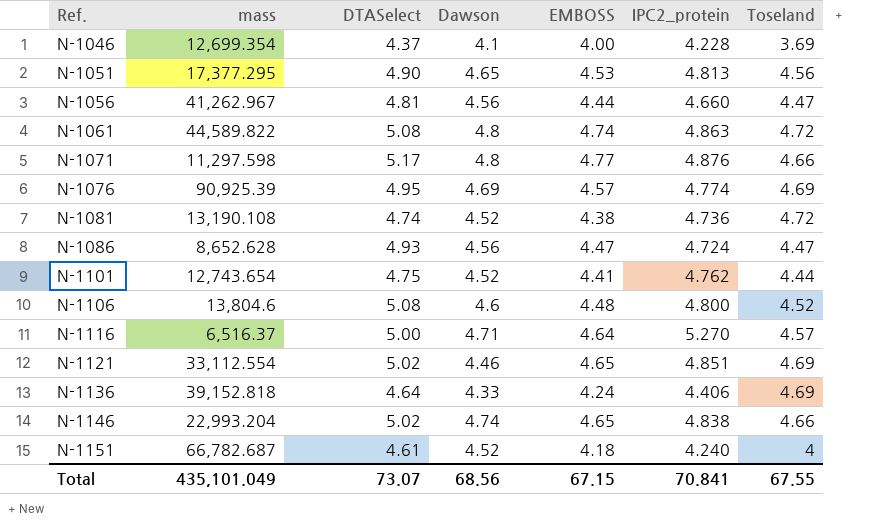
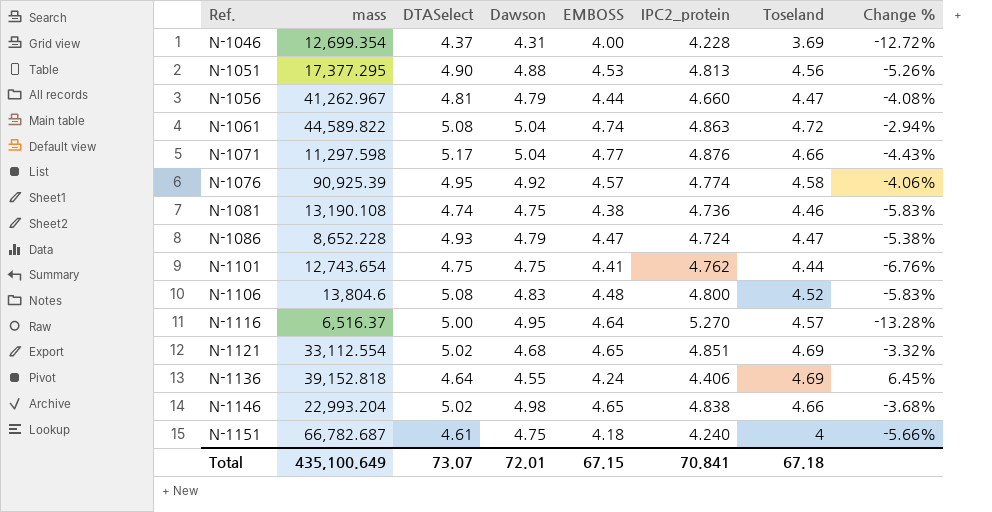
column Change % | formula: none -> ([Toseland] - [IPC2_protein]) / [IPC2_protein]
N-1046 | Dawson: 4.1 -> 4.31
N-1051 | Dawson: 4.65 -> 4.88
N-1056 | Dawson: 4.56 -> 4.79
N-1061 | Dawson: 4.8 -> 5.04
N-1071 | Dawson: 4.8 -> 5.04
N-1076 | Dawson: 4.69 -> 4.92
N-1076 | Toseland: 4.69 -> 4.58
N-1081 | Dawson: 4.52 -> 4.75
N-1081 | Toseland: 4.72 -> 4.46
N-1086 | mass: 8,652.628 -> 8,652.228
N-1086 | Dawson: 4.56 -> 4.79
N-1101 | Dawson: 4.52 -> 4.75
N-1106 | Dawson: 4.6 -> 4.83
N-1116 | Dawson: 4.71 -> 4.95
N-1121 | Dawson: 4.46 -> 4.68
N-1136 | Dawson: 4.33 -> 4.55
N-1146 | Dawson: 4.74 -> 4.98
N-1151 | Dawson: 4.52 -> 4.75
Total | mass: 435,101.049 -> 435,100.649
Total | Dawson: 68.56 -> 72.01
Total | Toseland: 67.55 -> 67.18

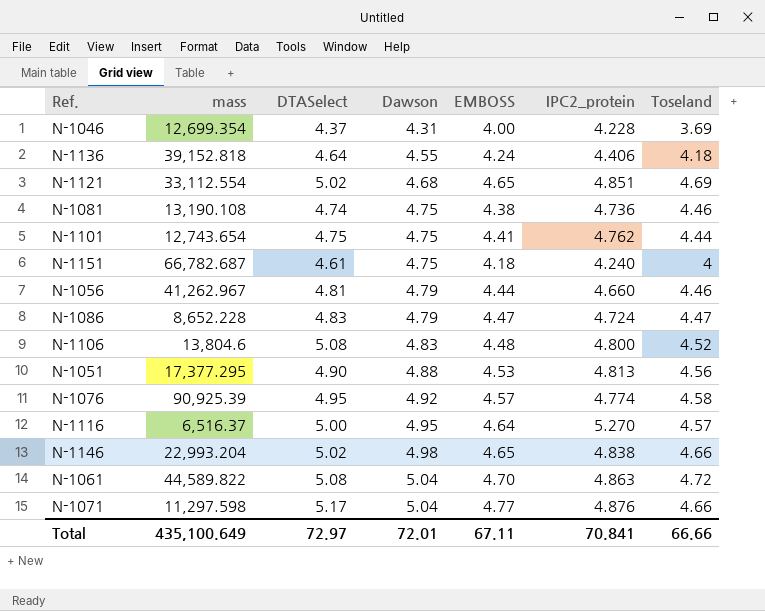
row order: Ref. ascending -> Dawson ascending
column Change % | formula: ([Toseland] - [IPC2_protein]) / [IPC2_protein] -> none
N-1136 | Toseland: 4.69 -> 4.18
N-1056 | Toseland: 4.47 -> 4.46
N-1086 | DTASelect: 4.93 -> 4.83
N-1061 | EMBOSS: 4.74 -> 4.70
Total | DTASelect: 73.07 -> 72.97
Total | EMBOSS: 67.15 -> 67.11
Total | Toseland: 67.18 -> 66.66

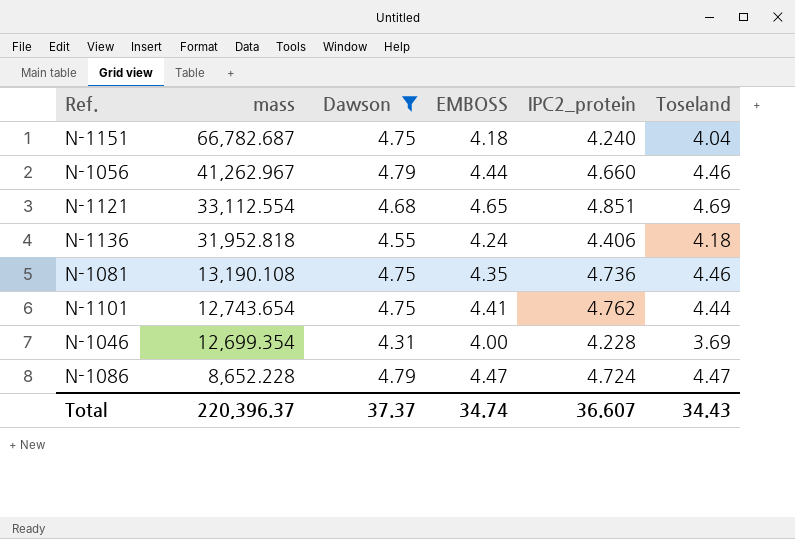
filter: none -> Dawson <= 4.79
row order: Dawson ascending -> mass descending
column DTASelect | position: 3 -> none
N-1151 | Toseland: 4 -> 4.04
N-1136 | mass: 39,152.818 -> 31,952.818
N-1081 | EMBOSS: 4.38 -> 4.35
Total | mass: 435,100.649 -> 220,396.37
Total | Dawson: 72.01 -> 37.37
Total | EMBOSS: 67.11 -> 34.74
Total | IPC2_protein: 70.841 -> 36.607
Total | Toseland: 66.66 -> 34.43

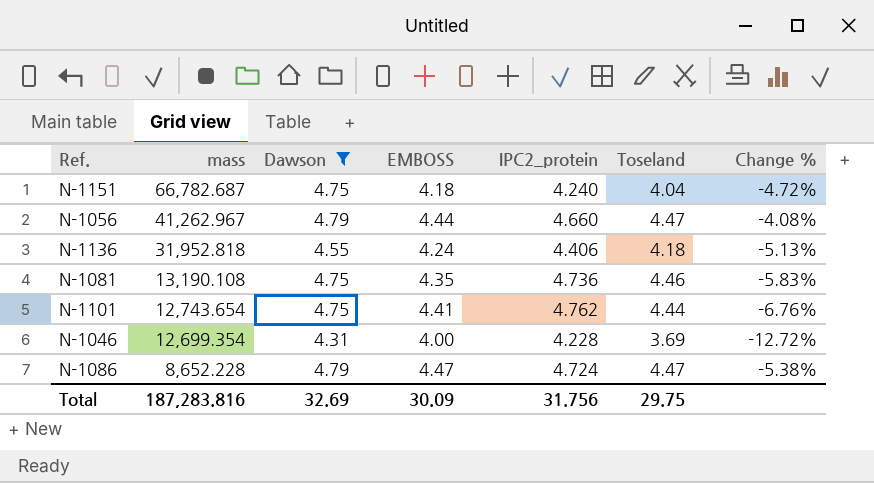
column Change % | formula: none -> ([Toseland] - [IPC2_protein]) / [IPC2_protein]
row N-1121: 33,112.554 | 4.68 | 4.65 | 4.851 | 4.69 -> none
N-1056 | Toseland: 4.46 -> 4.47
Total | mass: 220,396.37 -> 187,283.816
Total | Dawson: 37.37 -> 32.69
Total | EMBOSS: 34.74 -> 30.09
Total | IPC2_protein: 36.607 -> 31.756
Total | Toseland: 34.43 -> 29.75

